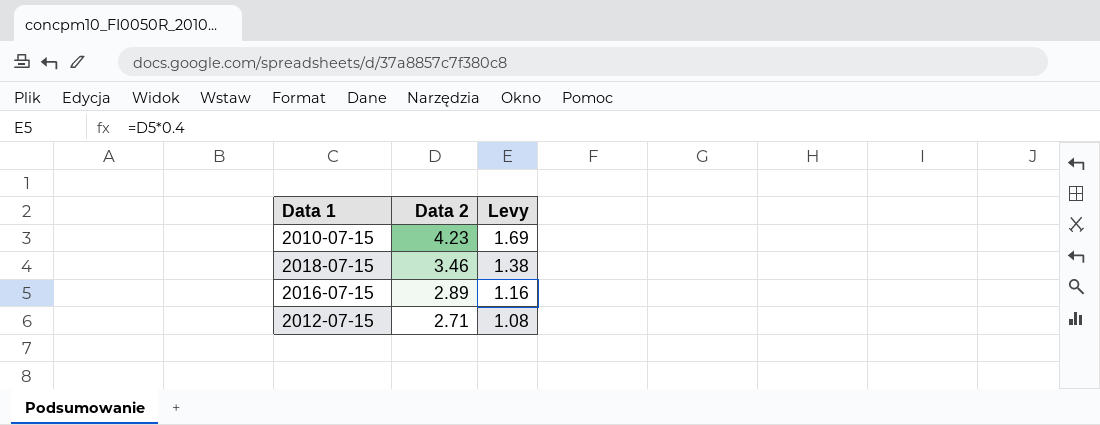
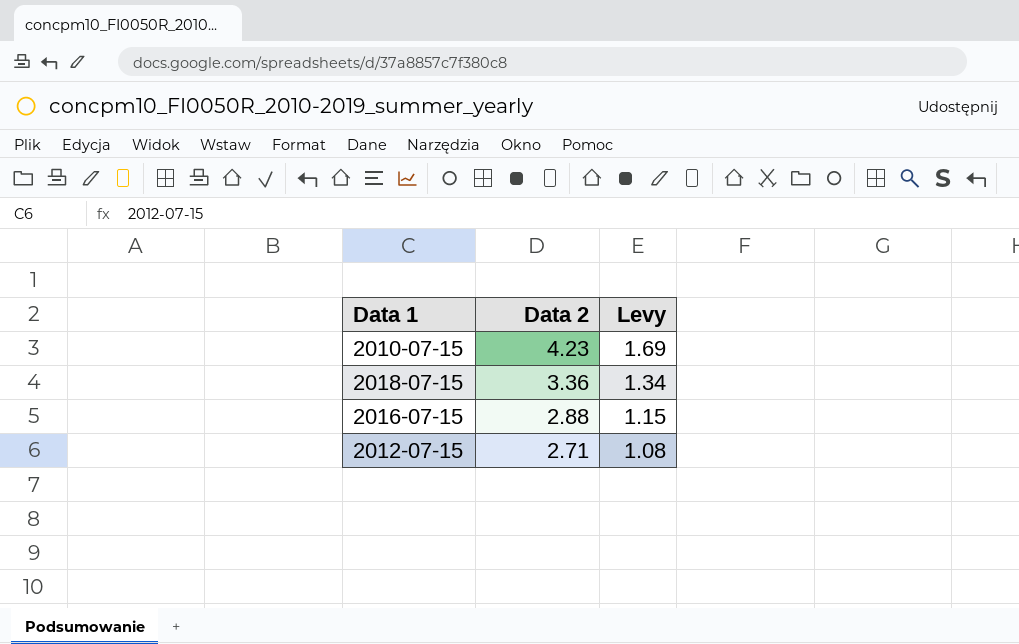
2018-07-15 | Data 2: 3.46 -> 3.36
2018-07-15 | Levy: 1.38 -> 1.34
2016-07-15 | Data 2: 2.89 -> 2.88
2016-07-15 | Levy: 1.16 -> 1.15

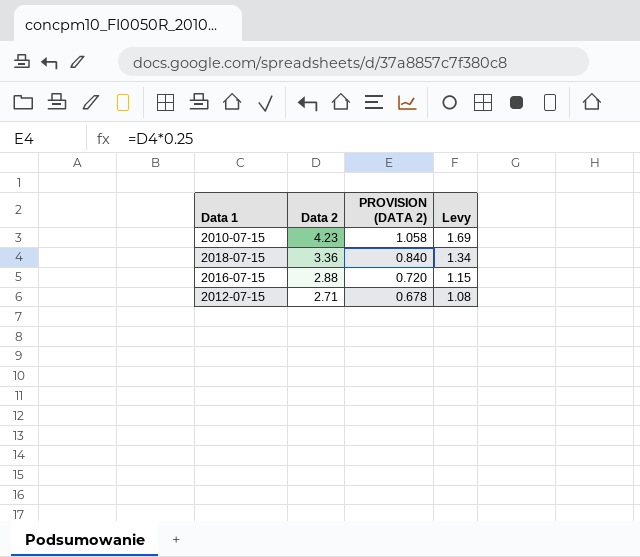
column PROVISION (DATA 2) | formula: none -> [Data 2] * 0.25

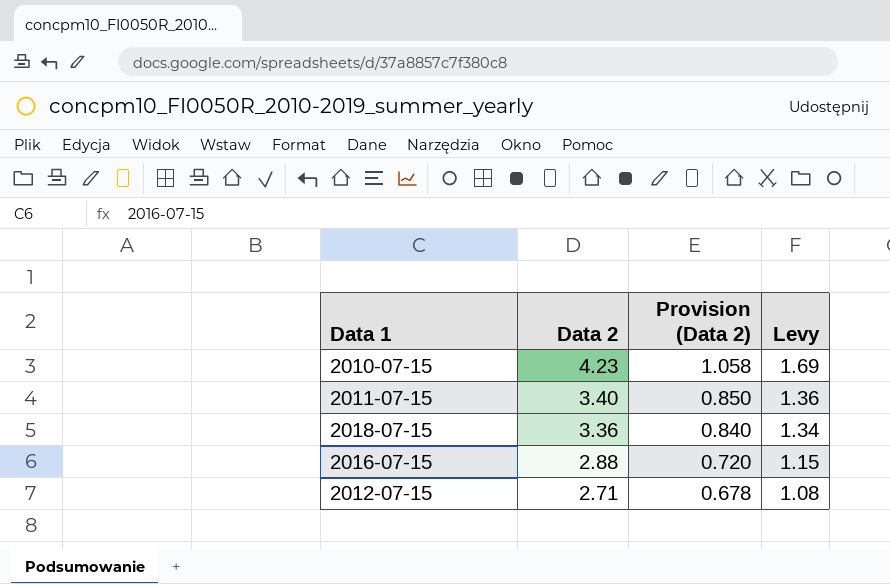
column name: PROVISION (DATA 2) -> Provision (Data 2)
row 2011-07-15: none -> 3.40 | 0.850 | 1.36

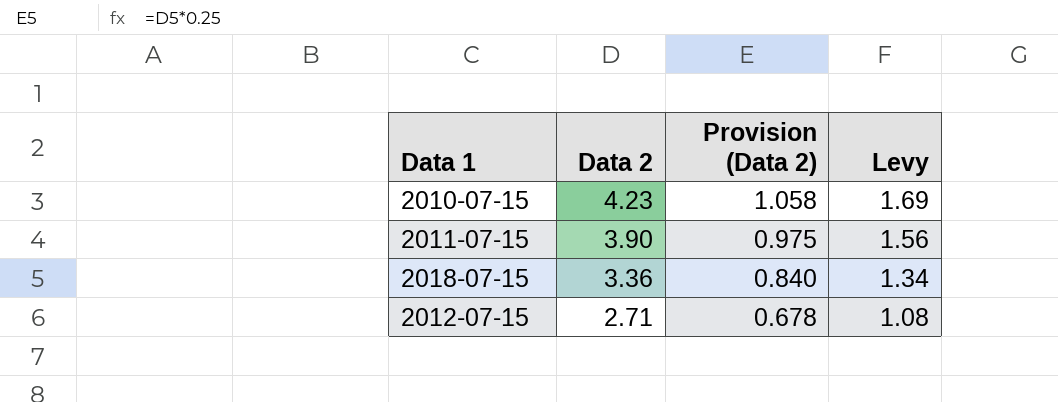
row 2016-07-15: 2.88 | 0.720 | 1.15 -> none
2011-07-15 | Data 2: 3.40 -> 3.90
2011-07-15 | Provision (Data 2): 0.850 -> 0.975
2011-07-15 | Levy: 1.36 -> 1.56

